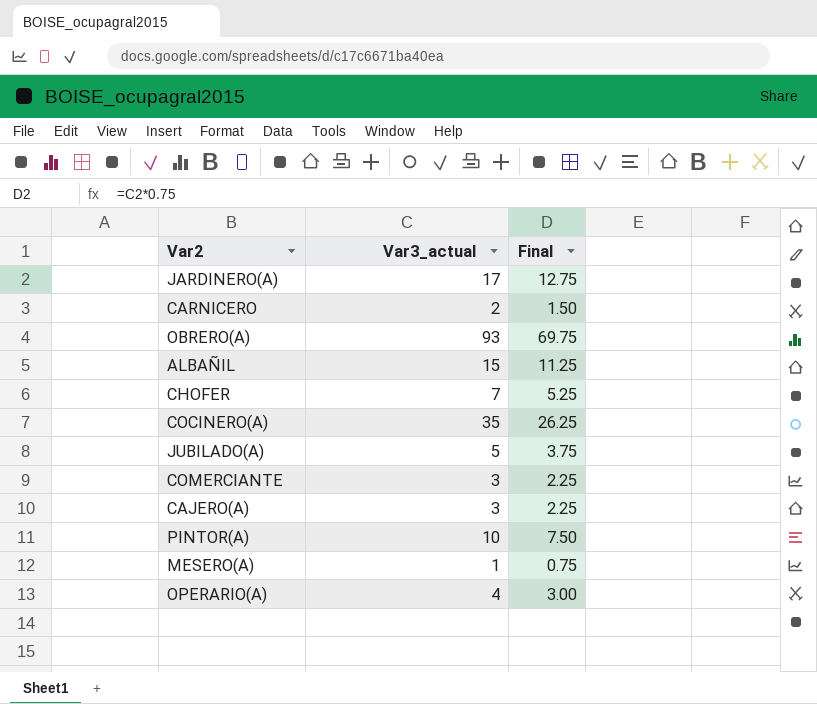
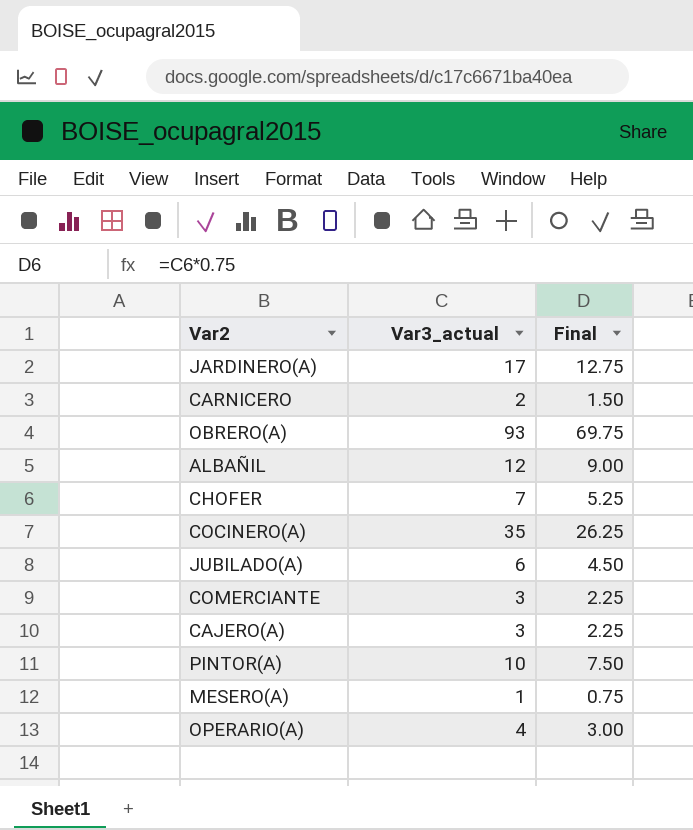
ALBAÑIL | Var3_actual: 15 -> 12
ALBAÑIL | Final: 11.25 -> 9.00
JUBILADO(A) | Var3_actual: 5 -> 6
JUBILADO(A) | Final: 3.75 -> 4.50

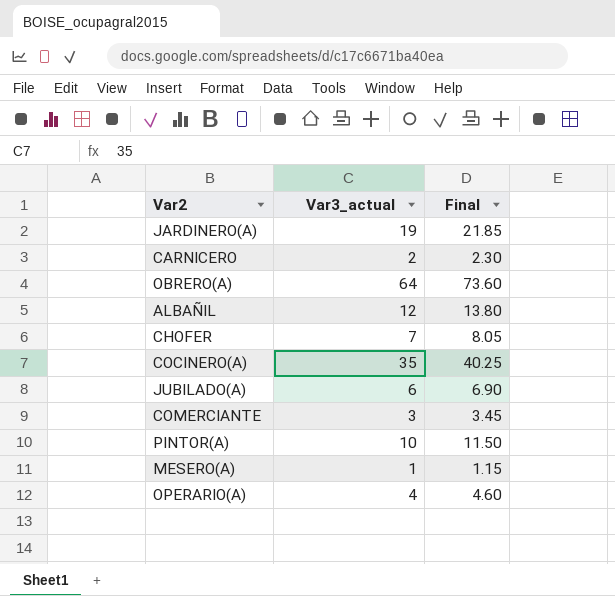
column Final | formula: [Var3_actual] * 0.75 -> [Var3_actual] * 1.15
row CAJERO(A): 3 | 2.25 -> none
JARDINERO(A) | Var3_actual: 17 -> 19
OBRERO(A) | Var3_actual: 93 -> 64

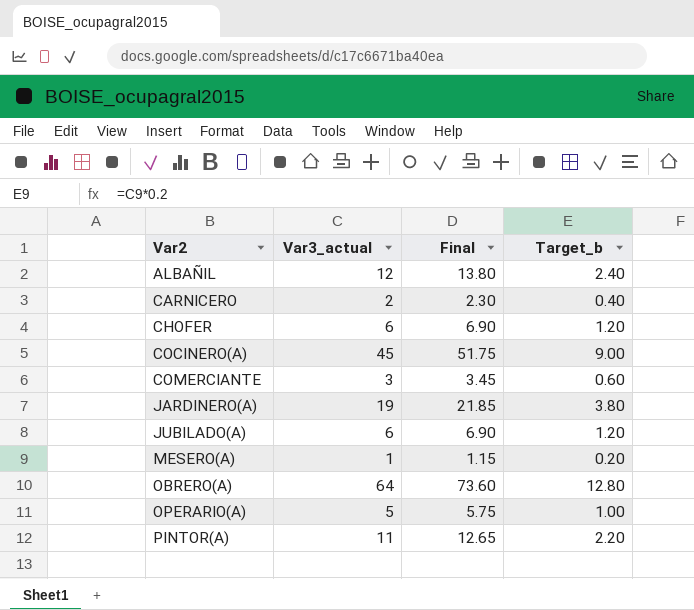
row order: none -> Var2 ascending
column Target_b | formula: none -> [Var3_actual] * 0.2
CHOFER | Var3_actual: 7 -> 6
CHOFER | Final: 8.05 -> 6.90
COCINERO(A) | Var3_actual: 35 -> 45
COCINERO(A) | Final: 40.25 -> 51.75
OPERARIO(A) | Var3_actual: 4 -> 5
OPERARIO(A) | Final: 4.60 -> 5.75
PINTOR(A) | Var3_actual: 10 -> 11
PINTOR(A) | Final: 11.50 -> 12.65

